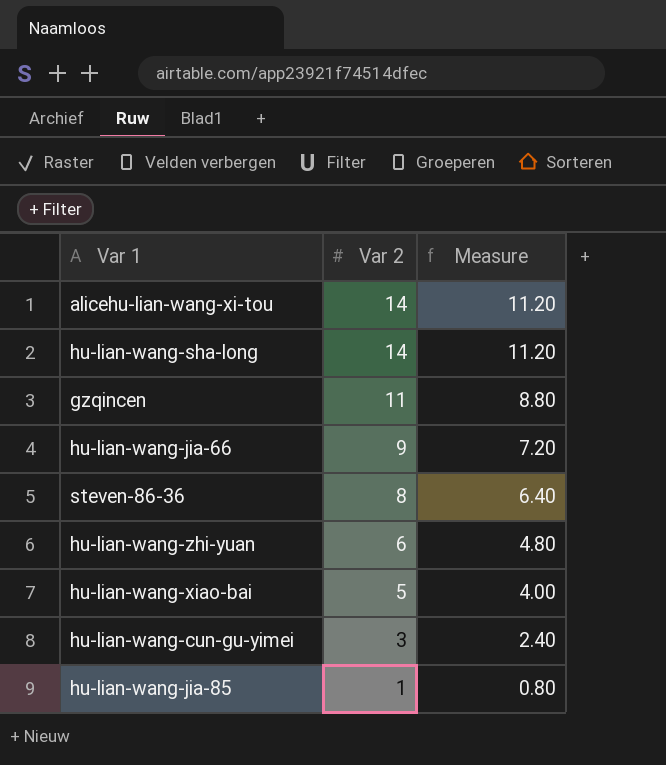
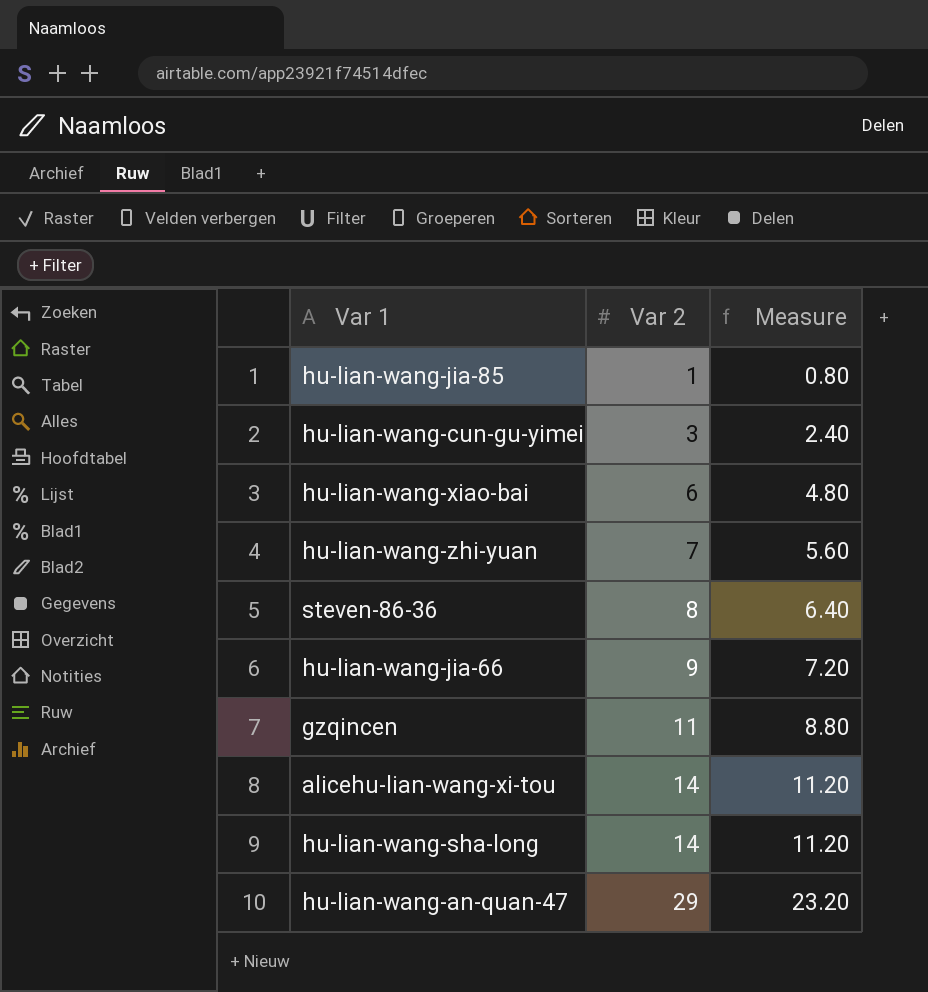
row order: Var 2 descending -> Var 2 ascending
hu-lian-wang-xiao-bai | Var 2: 5 -> 6
hu-lian-wang-xiao-bai | Measure: 4.00 -> 4.80
hu-lian-wang-zhi-yuan | Var 2: 6 -> 7
hu-lian-wang-zhi-yuan | Measure: 4.80 -> 5.60
row hu-lian-wang-an-quan-47: none -> 29 | 23.20

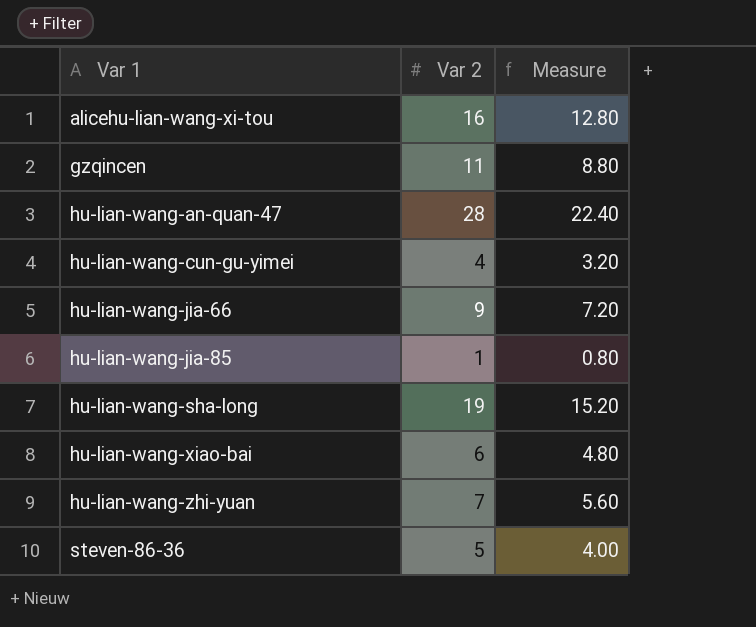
row order: Var 2 ascending -> Var 1 ascending
alicehu-lian-wang-xi-tou | Var 2: 14 -> 16
alicehu-lian-wang-xi-tou | Measure: 11.20 -> 12.80
hu-lian-wang-an-quan-47 | Var 2: 29 -> 28
hu-lian-wang-an-quan-47 | Measure: 23.20 -> 22.40
hu-lian-wang-cun-gu-yimei | Var 2: 3 -> 4
hu-lian-wang-cun-gu-yimei | Measure: 2.40 -> 3.20
hu-lian-wang-sha-long | Var 2: 14 -> 19
hu-lian-wang-sha-long | Measure: 11.20 -> 15.20
steven-86-36 | Var 2: 8 -> 5
steven-86-36 | Measure: 6.40 -> 4.00

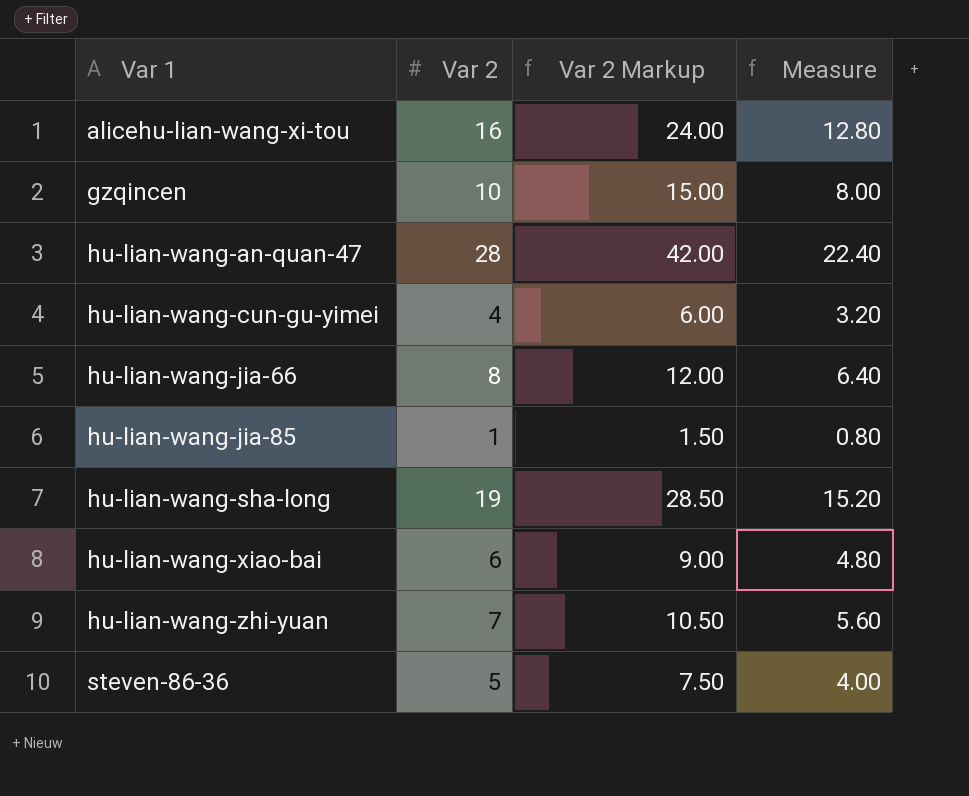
column Var 2 Markup | formula: none -> [Var 2] * 1.5
gzqincen | Var 2: 11 -> 10
gzqincen | Measure: 8.80 -> 8.00
hu-lian-wang-jia-66 | Var 2: 9 -> 8
hu-lian-wang-jia-66 | Measure: 7.20 -> 6.40

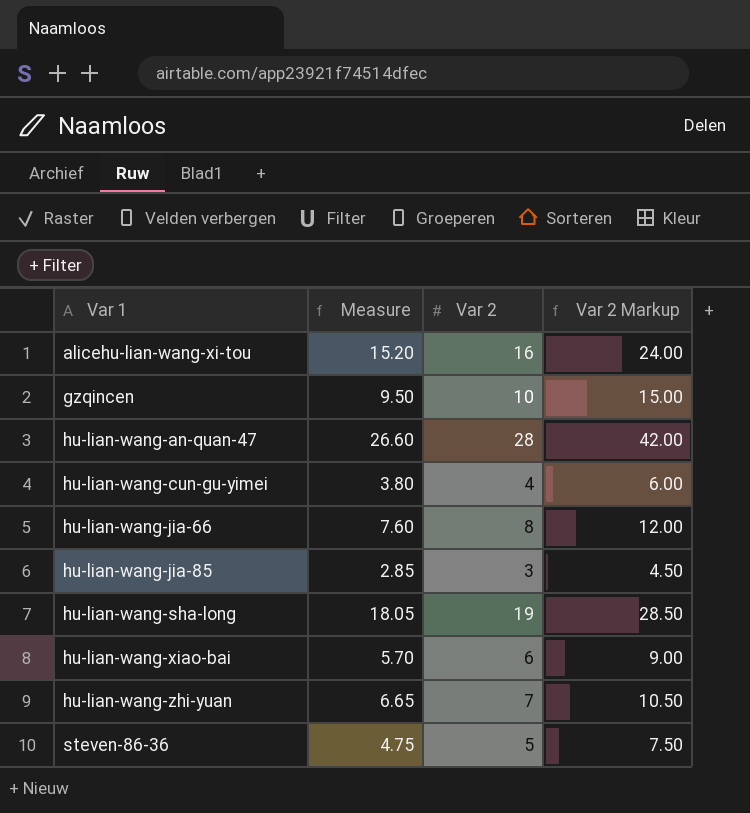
column Measure | formula: [Var 2] * 0.8 -> [Var 2] * 0.95
column Measure | position: 4 -> 2
hu-lian-wang-jia-85 | Var 2: 1 -> 3
hu-lian-wang-jia-85 | Var 2 Markup: 1.50 -> 4.50

